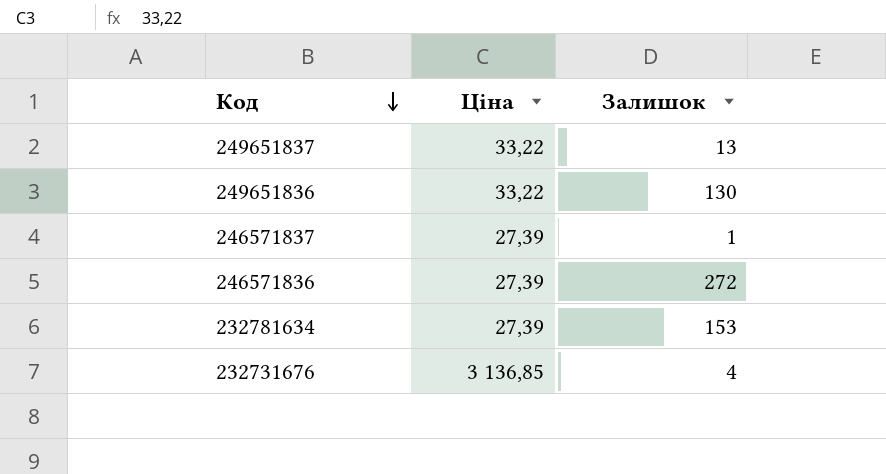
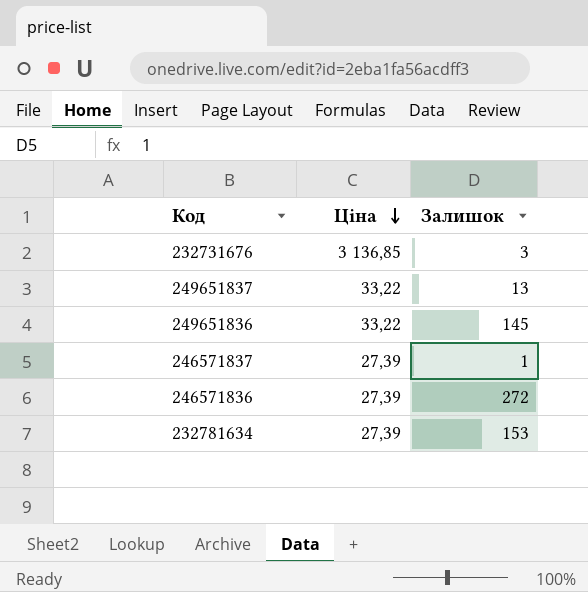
row order: Код descending -> Ціна descending
232731676 | Залишок: 4 -> 3
249651836 | Залишок: 130 -> 145

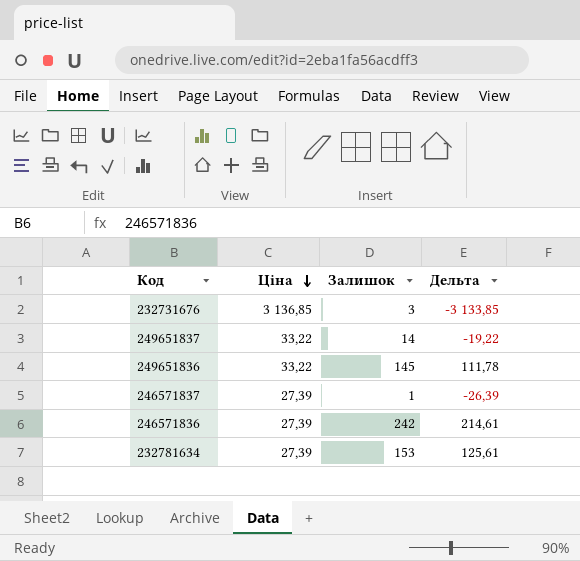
column Дельта | formula: none -> [Залишок] - [Ціна]
249651837 | Залишок: 13 -> 14
246571836 | Залишок: 272 -> 242

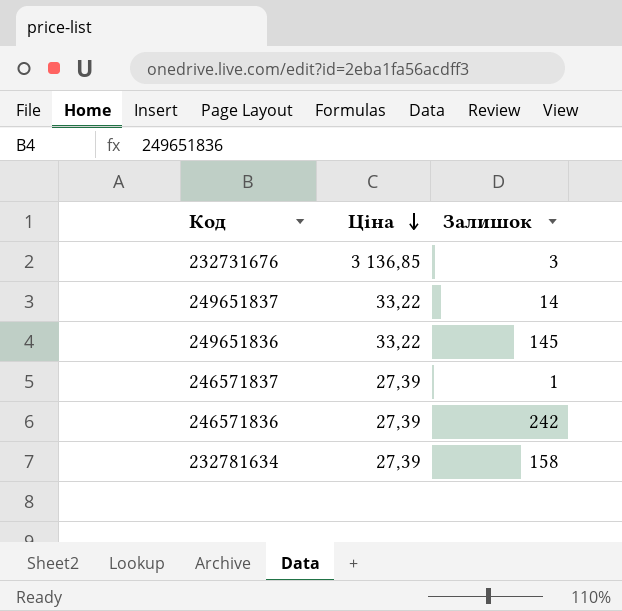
column Дельта | formula: [Залишок] - [Ціна] -> none
232781634 | Залишок: 153 -> 158

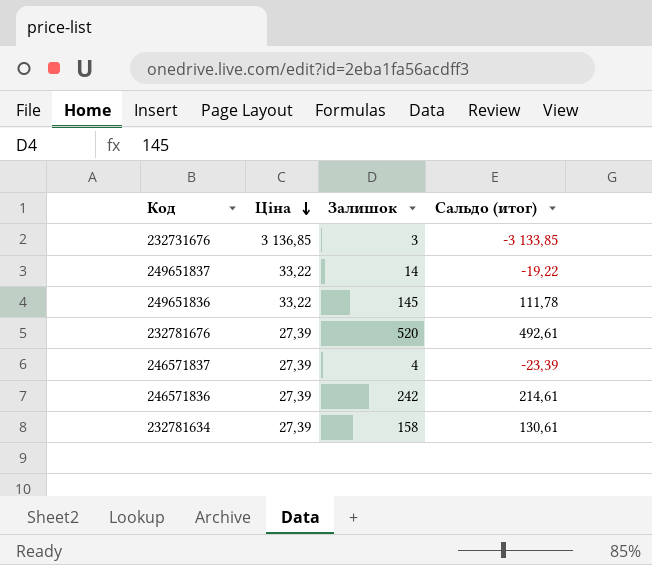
column Сальдо (итог) | formula: none -> [Залишок] - [Ціна]
row 232781676: none -> 27,39 | 520 | 492,61
246571837 | Залишок: 1 -> 4

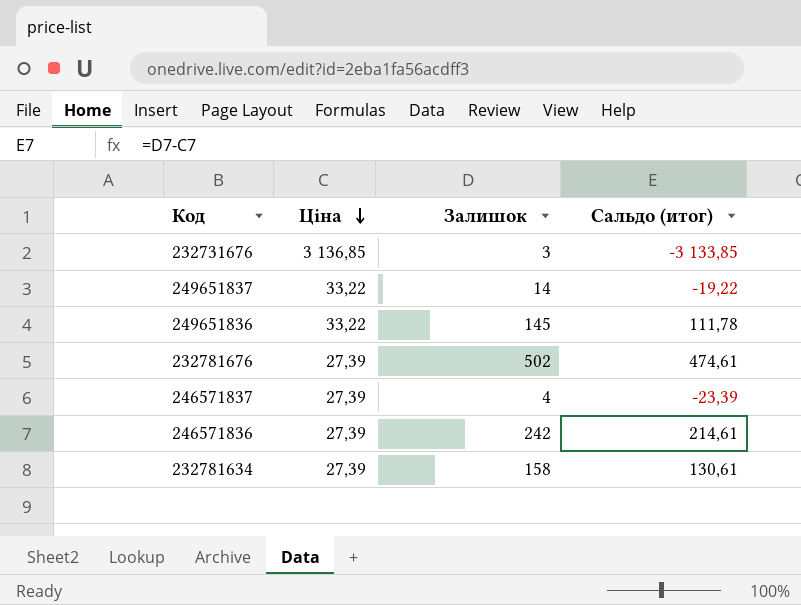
232781676 | Залишок: 520 -> 502
232781676 | Сальдо (итог): 492,61 -> 474,61

